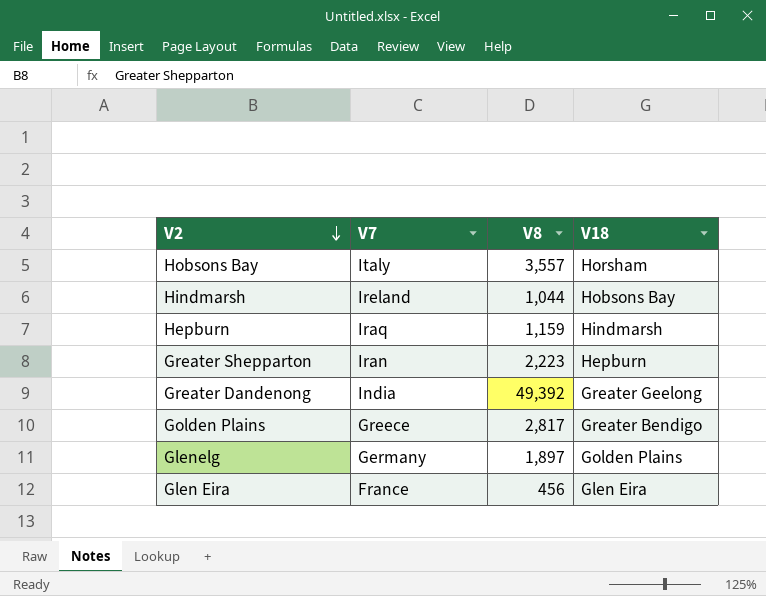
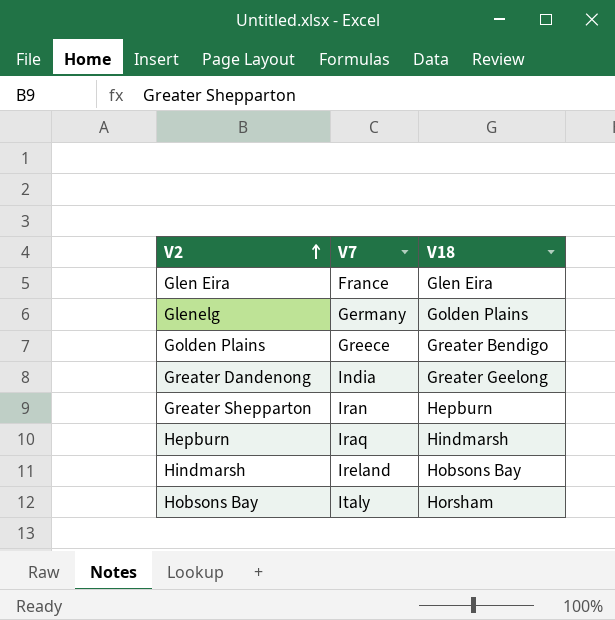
row order: V2 descending -> V2 ascending
column V8 | position: 3 -> none

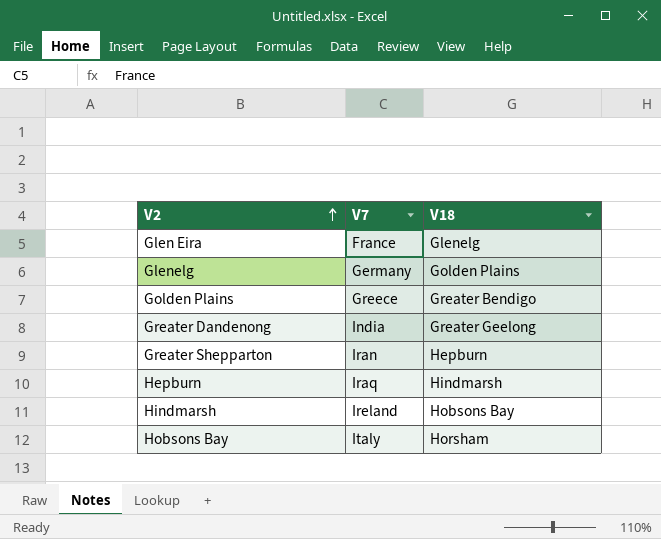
Glen Eira | V18: Glen Eira -> Glenelg

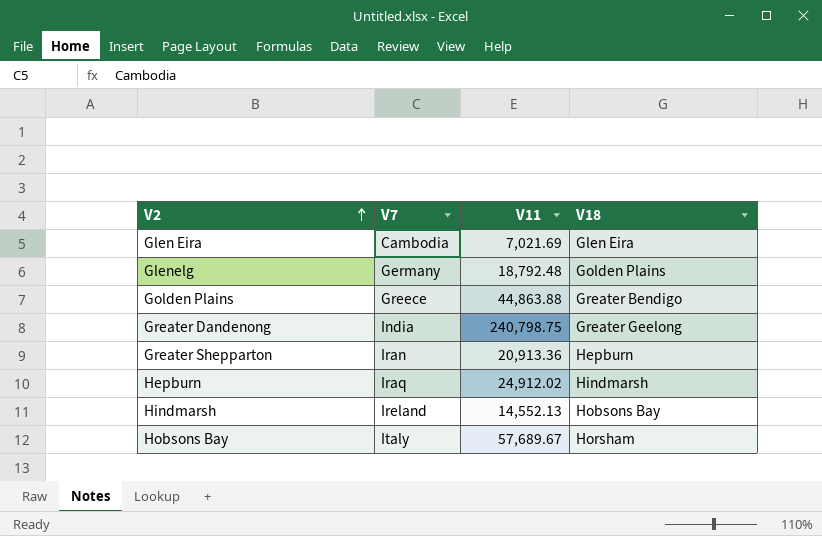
column V11 | position: none -> 3
Glen Eira | V7: France -> Cambodia
Glen Eira | V18: Glenelg -> Glen Eira

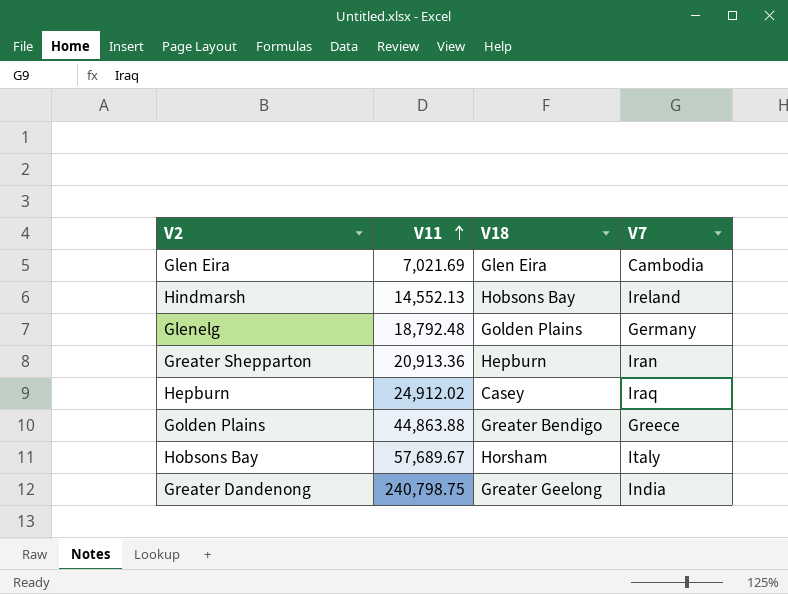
row order: V2 ascending -> V11 ascending
column V7 | position: 2 -> 4
Hepburn | V18: Hindmarsh -> Casey

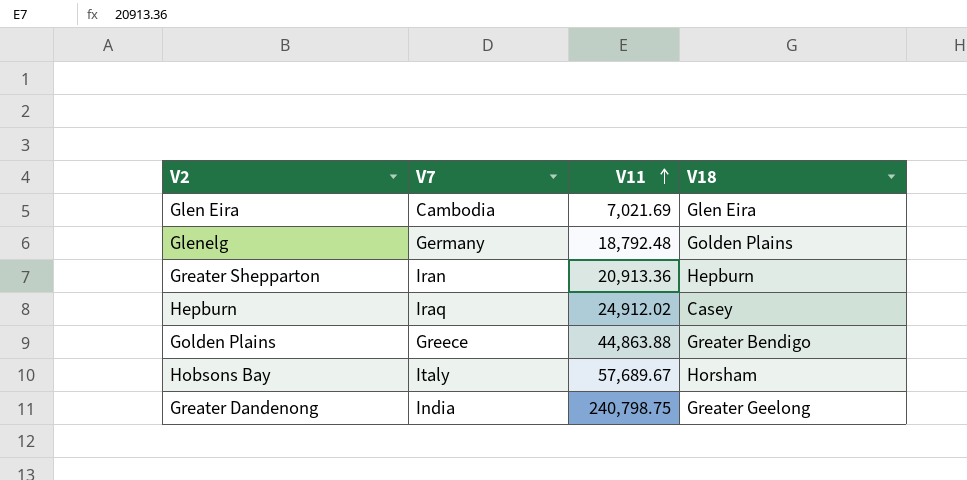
column V7 | position: 4 -> 2
row Hindmarsh: 14,552.13 | Hobsons Bay | Ireland -> none

